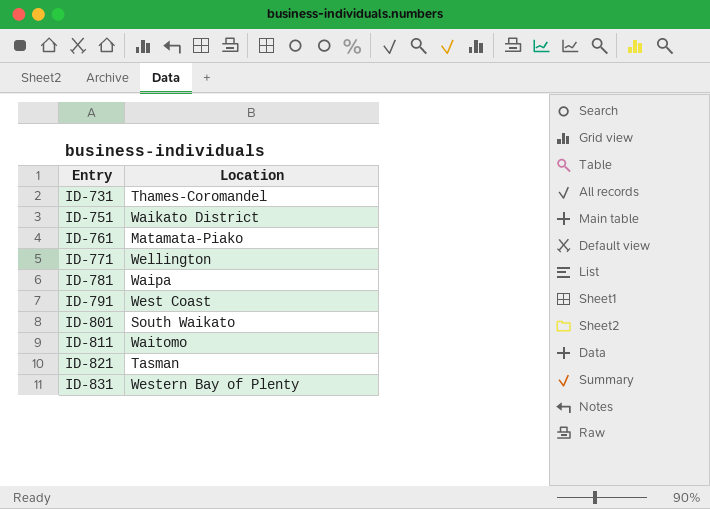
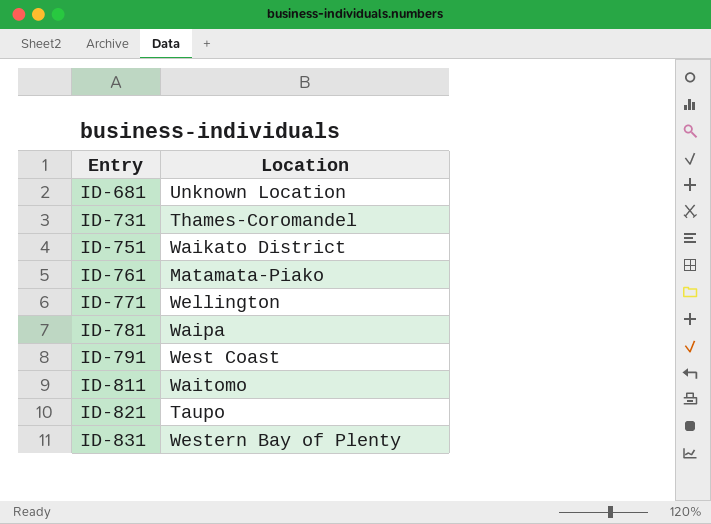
row ID-801: South Waikato -> none
row ID-681: none -> Unknown Location
ID-821 | Location: Tasman -> Taupo

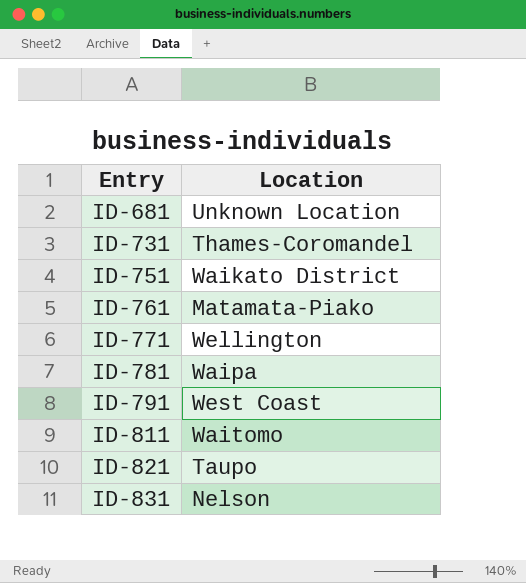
ID-831 | Location: Western Bay of Plenty -> Nelson

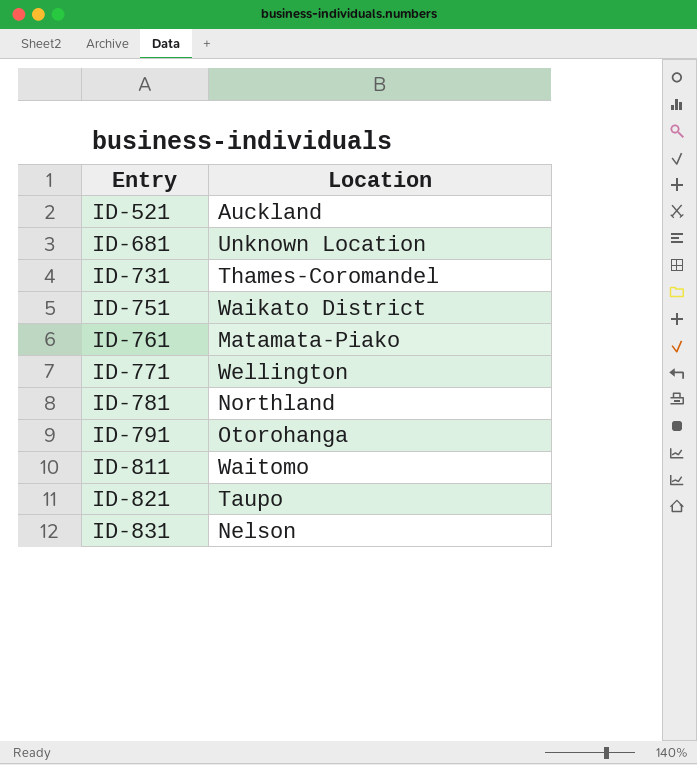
row ID-521: none -> Auckland
ID-781 | Location: Waipa -> Northland
ID-791 | Location: West Coast -> Otorohanga

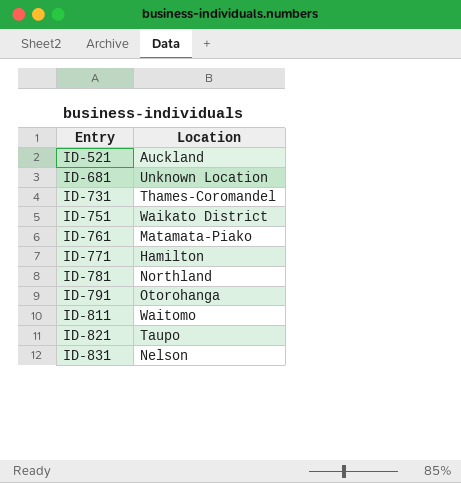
ID-771 | Location: Wellington -> Hamilton

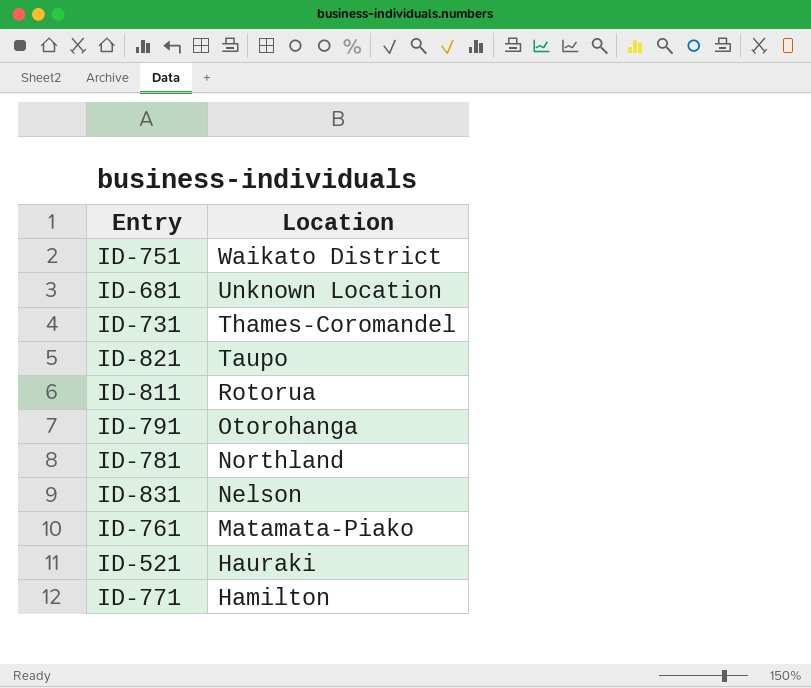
row order: Entry ascending -> Location descending
ID-811 | Location: Waitomo -> Rotorua
ID-521 | Location: Auckland -> Hauraki

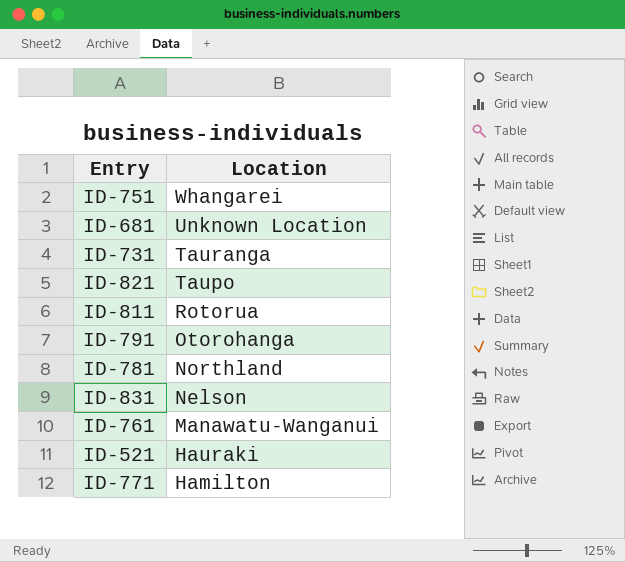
ID-751 | Location: Waikato District -> Whangarei
ID-731 | Location: Thames-Coromandel -> Tauranga
ID-761 | Location: Matamata-Piako -> Manawatu-Wanganui

